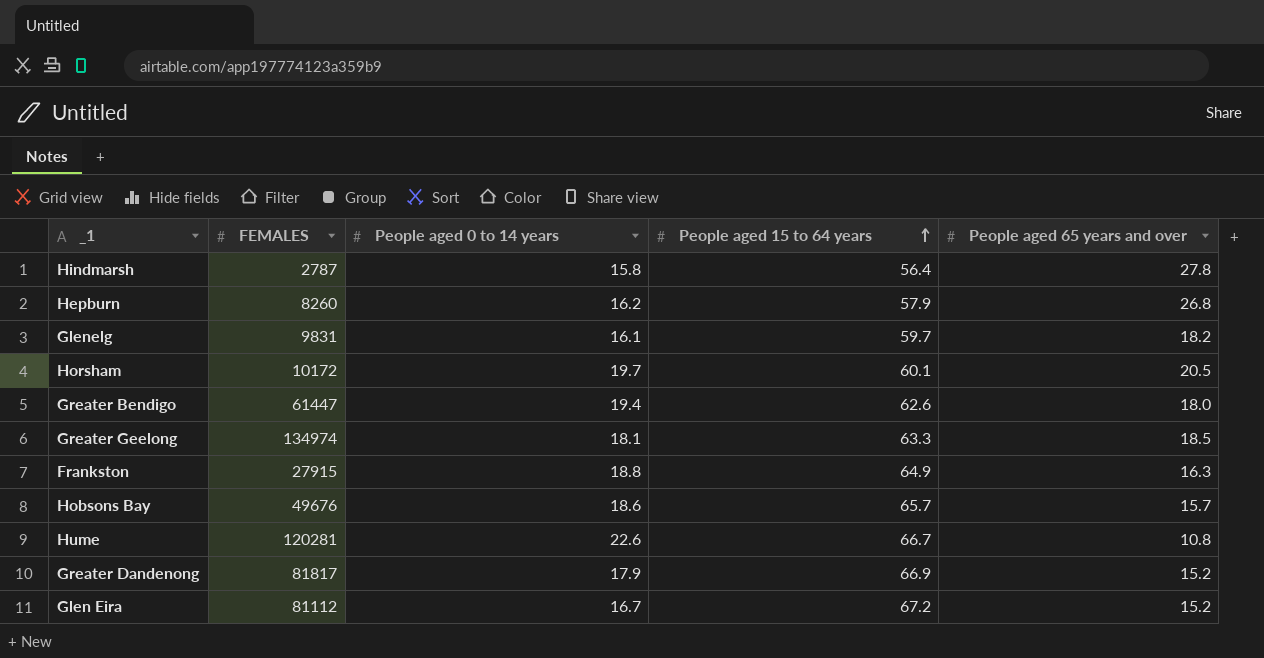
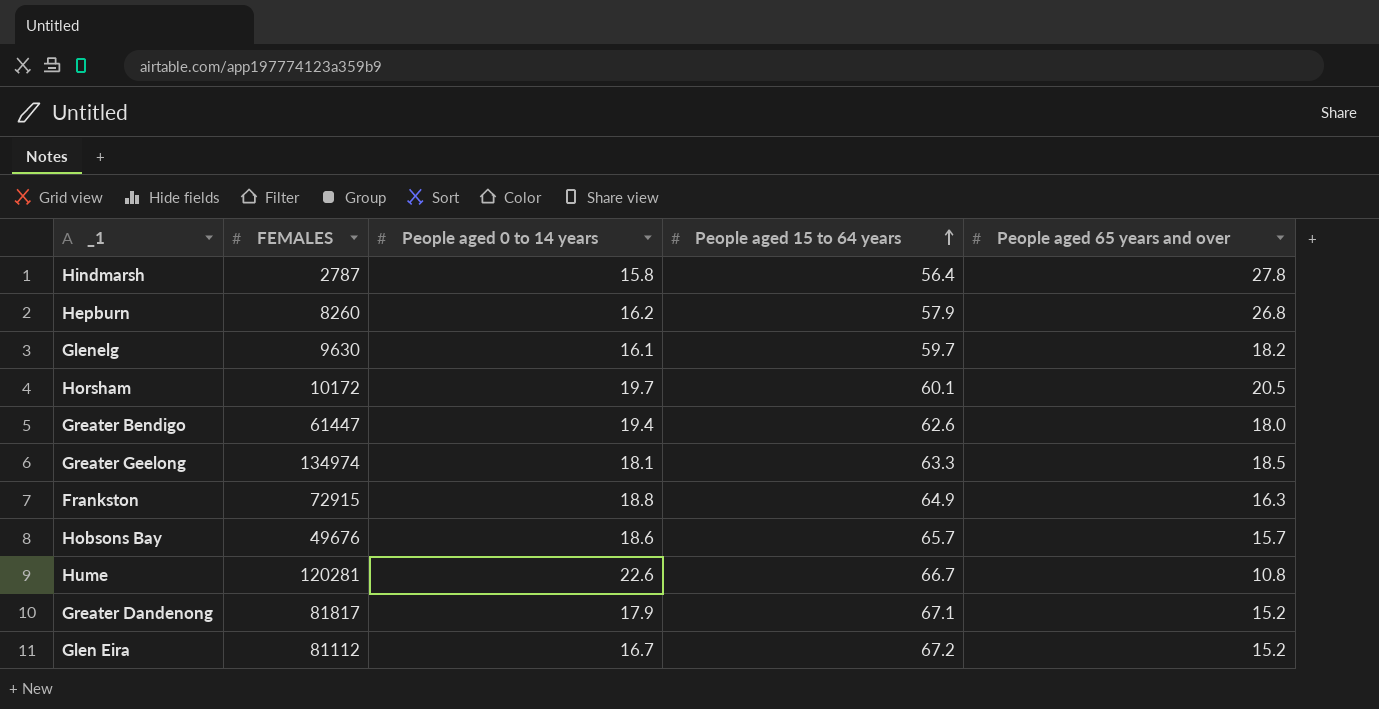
Glenelg | FEMALES: 9831 -> 9630
Frankston | FEMALES: 27915 -> 72915
Greater Dandenong | People aged 15 to 64 years: 66.9 -> 67.1

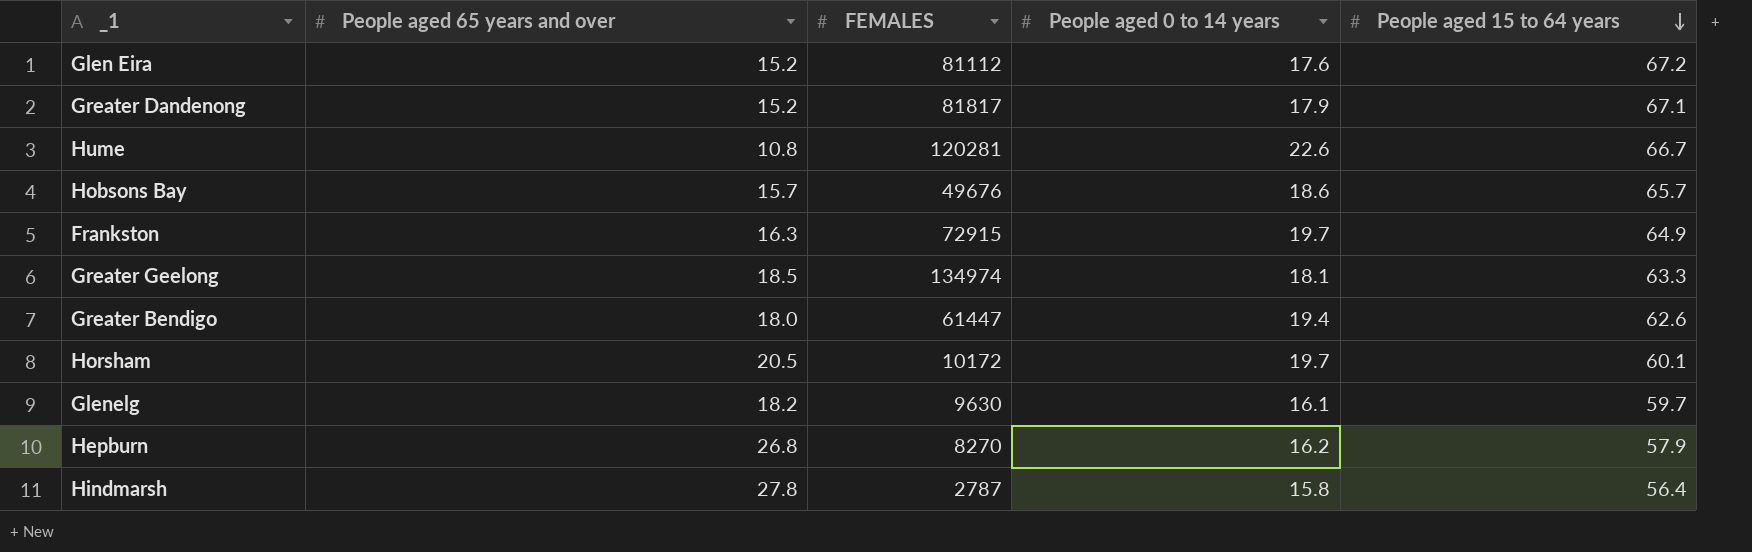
row order: People aged 15 to 64 years ascending -> People aged 15 to 64 years descending
column People aged 65 years and over | position: 5 -> 2
Glen Eira | People aged 0 to 14 years: 16.7 -> 17.6
Frankston | People aged 0 to 14 years: 18.8 -> 19.7
Hepburn | FEMALES: 8260 -> 8270

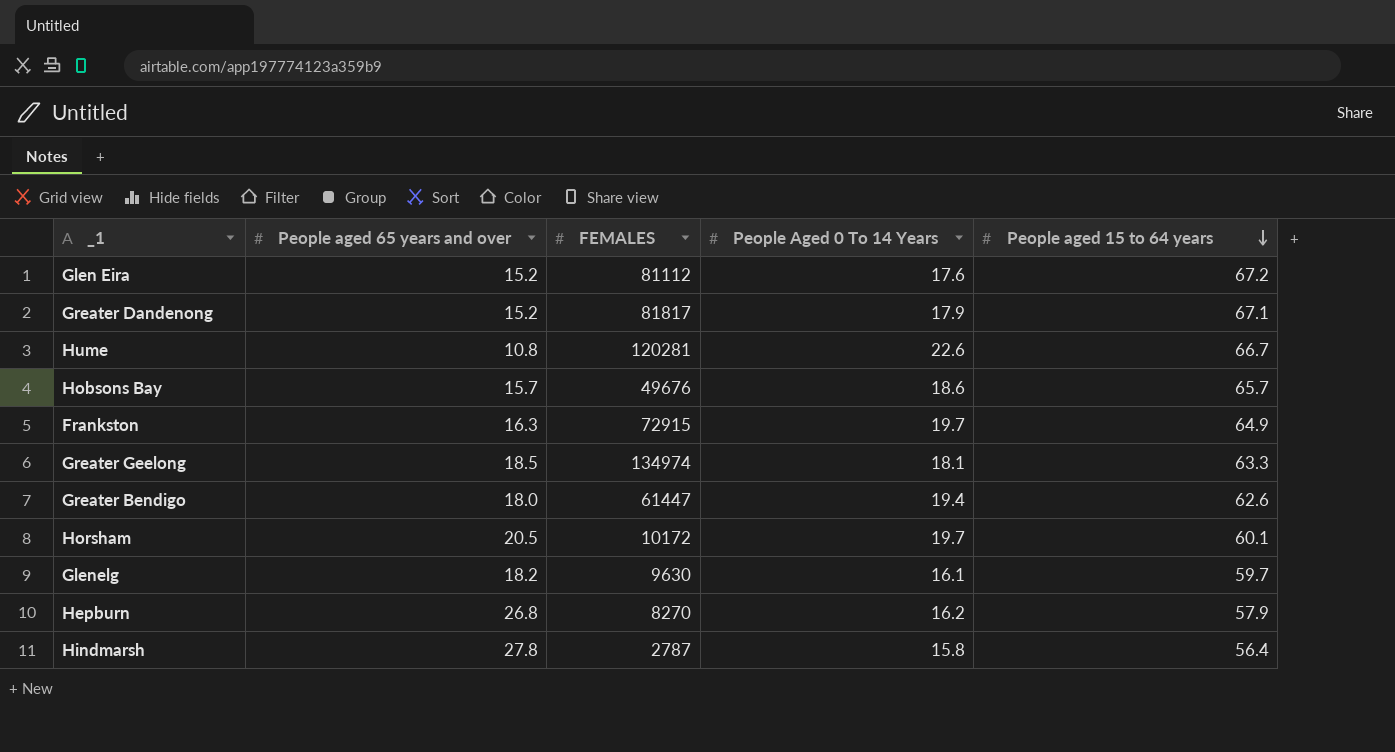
column name: People aged 0 to 14 years -> People Aged 0 To 14 Years

